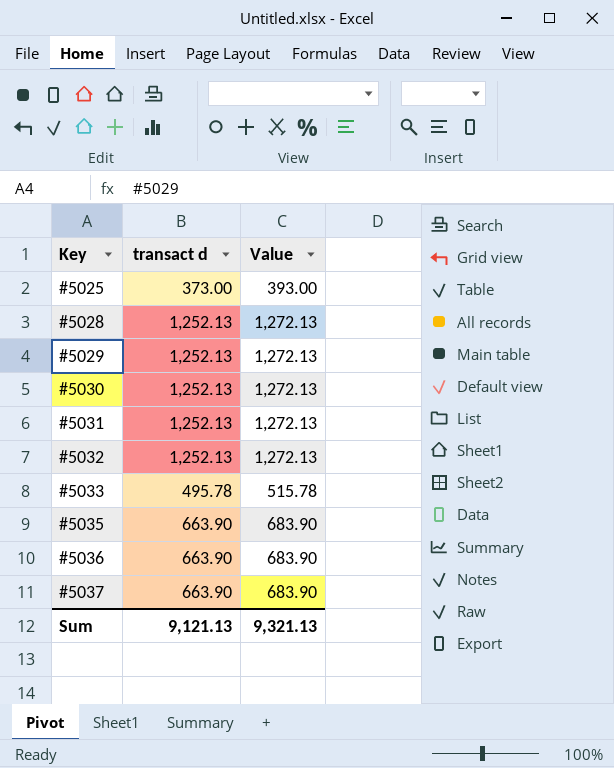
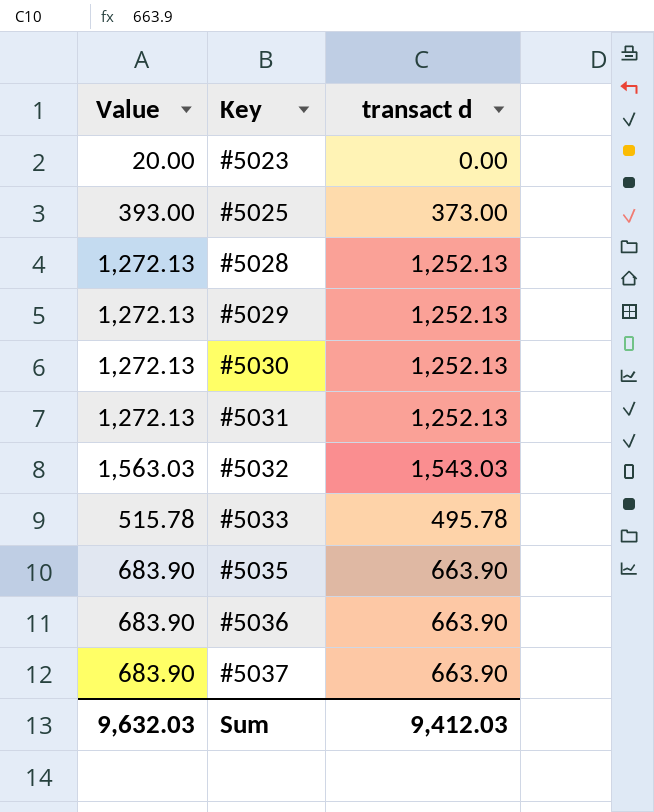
column Value | position: 3 -> 1
row #5023: none -> 20.00 | 0.00
#5032 | Value: 1,272.13 -> 1,563.03
#5032 | transact d: 1,252.13 -> 1,543.03
Sum | Value: 9,321.13 -> 9,632.03
Sum | transact d: 9,121.13 -> 9,412.03

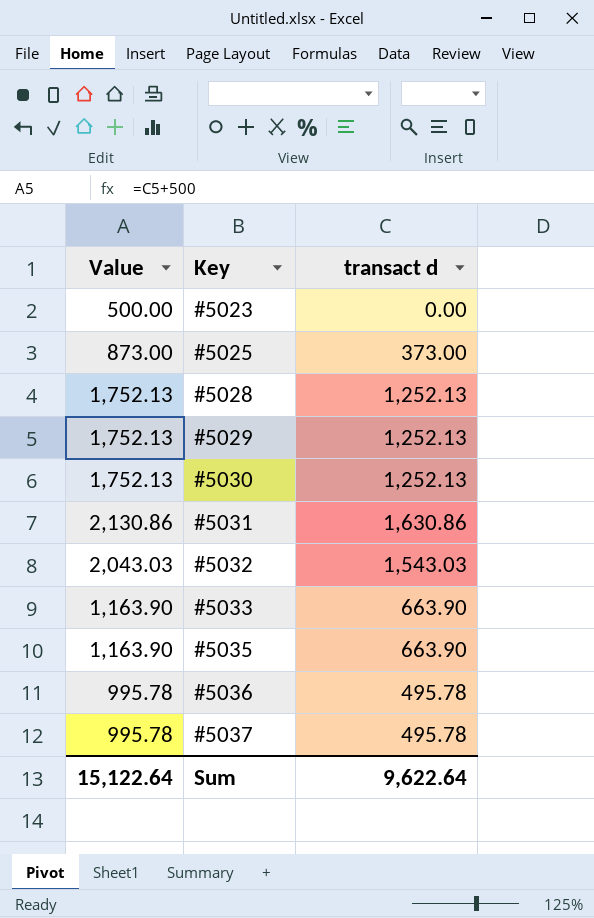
column Value | formula: [transact d] + 20 -> [transact d] + 500
#5031 | transact d: 1,252.13 -> 1,630.86
#5033 | transact d: 495.78 -> 663.90
#5036 | transact d: 663.90 -> 495.78
#5037 | transact d: 663.90 -> 495.78
Sum | Value: 9,632.03 -> 15,122.64
Sum | transact d: 9,412.03 -> 9,622.64

